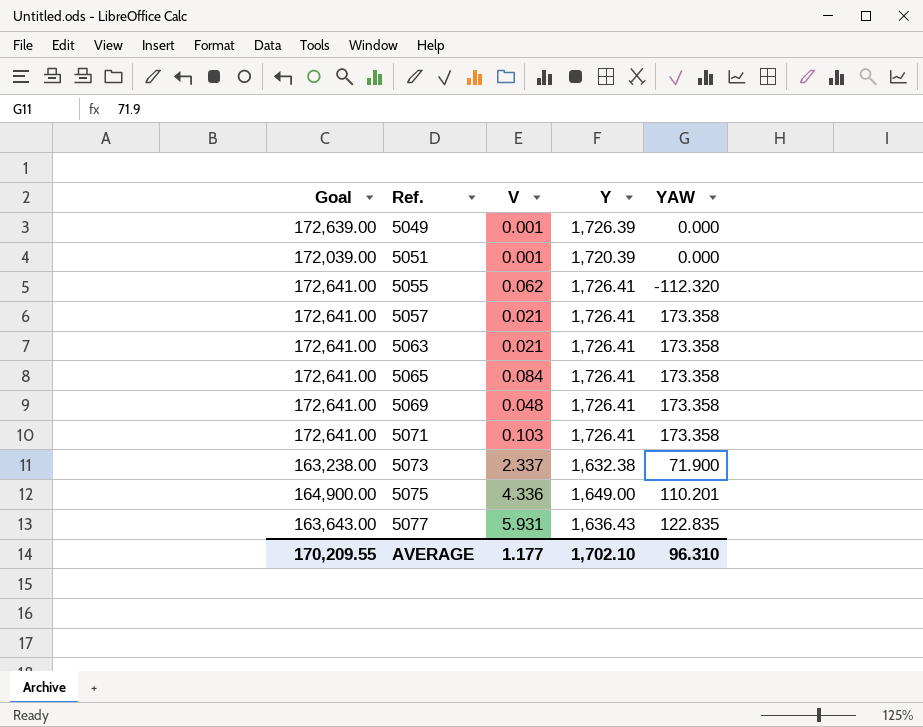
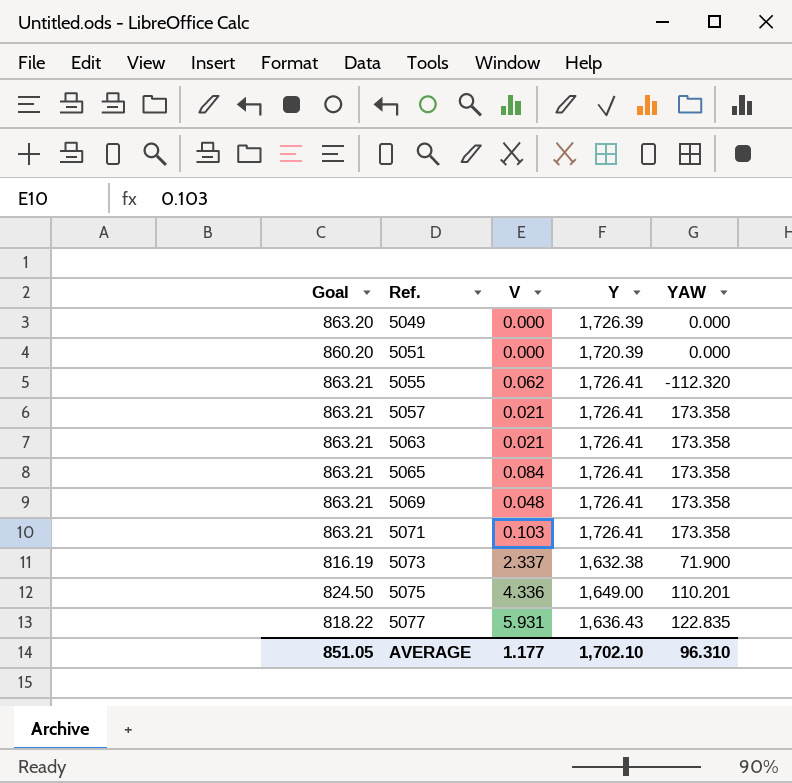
column Goal | formula: [Y] * 100 -> [Y] * 0.5
5049 | V: 0.001 -> 0.000
5051 | V: 0.001 -> 0.000
AVERAGE | Goal: 170,209.55 -> 851.05

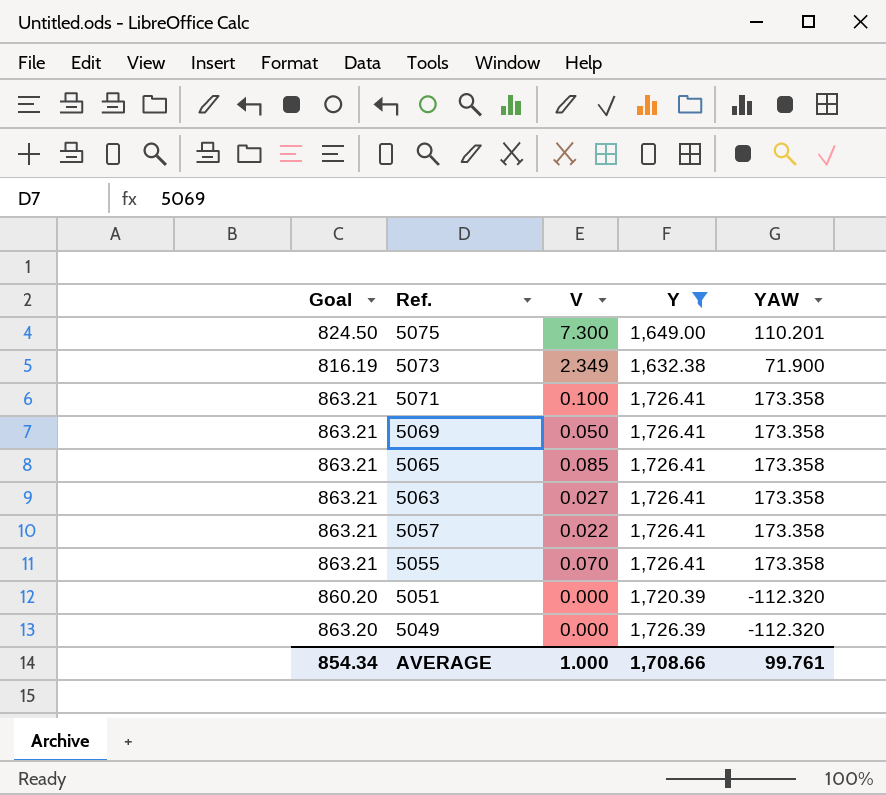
filter: none -> Y != 1,636.43
row order: Ref. ascending -> Ref. descending
5075 | V: 4.336 -> 7.300
5073 | V: 2.337 -> 2.349
5071 | V: 0.103 -> 0.100
5069 | V: 0.048 -> 0.050
5065 | V: 0.084 -> 0.085
5063 | V: 0.021 -> 0.027
5057 | V: 0.021 -> 0.022
5055 | V: 0.062 -> 0.070
5055 | YAW: -112.320 -> 173.358
5051 | YAW: 0.000 -> -112.320
5049 | YAW: 0.000 -> -112.320
AVERAGE | Goal: 851.05 -> 854.34
AVERAGE | V: 1.177 -> 1.000
AVERAGE | Y: 1,702.10 -> 1,708.66
AVERAGE | YAW: 96.310 -> 99.761

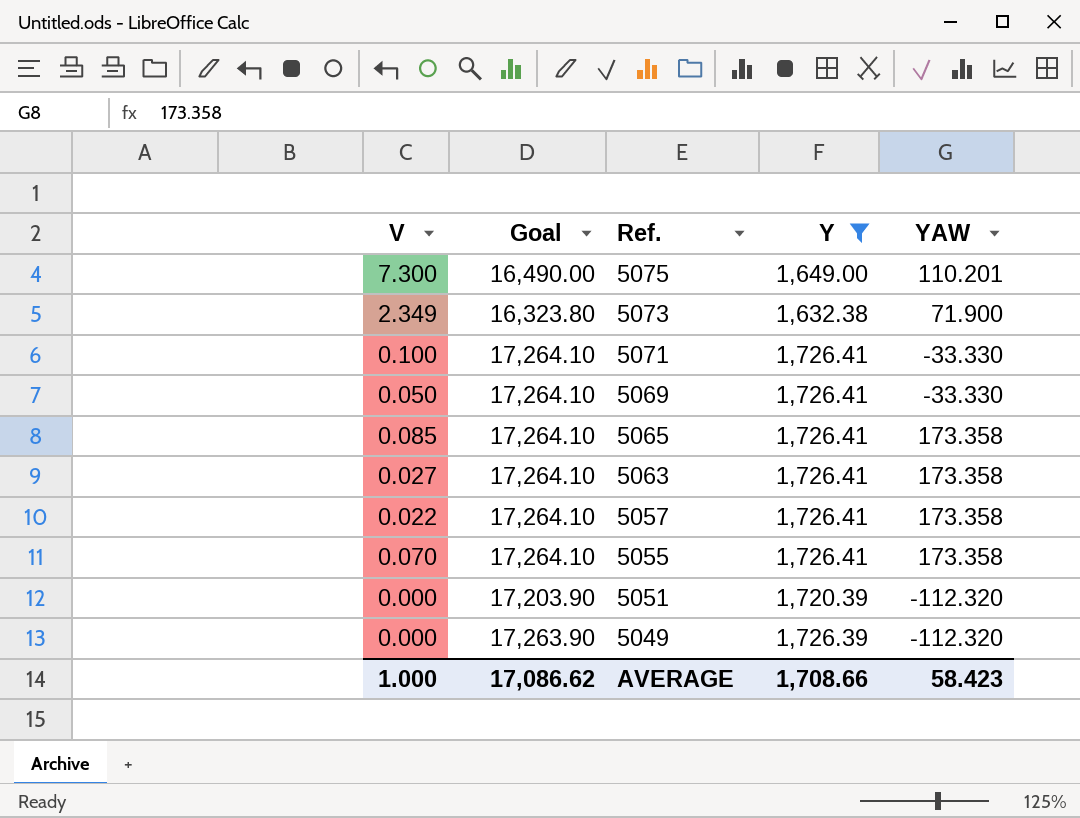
column V | position: 3 -> 1
column Goal | formula: [Y] * 0.5 -> [Y] * 10
5071 | YAW: 173.358 -> -33.330
5069 | YAW: 173.358 -> -33.330
AVERAGE | Goal: 854.34 -> 17,086.62
AVERAGE | YAW: 99.761 -> 58.423

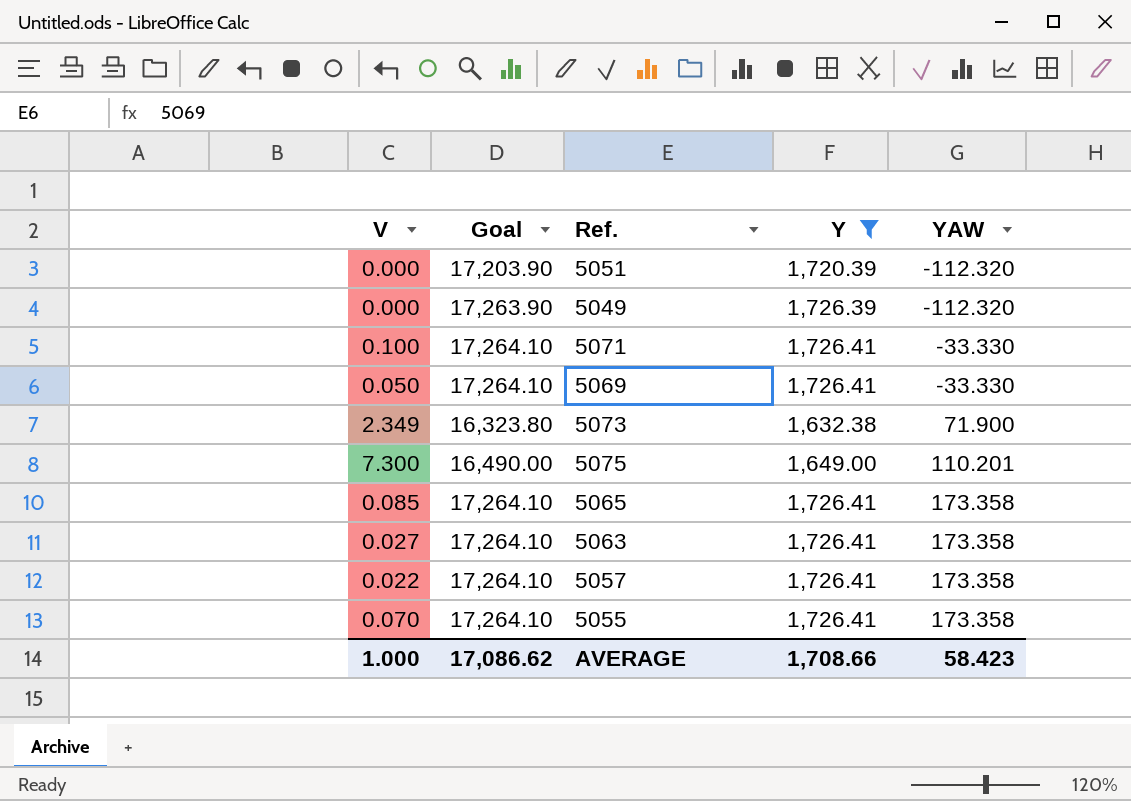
row order: Ref. descending -> YAW ascending

